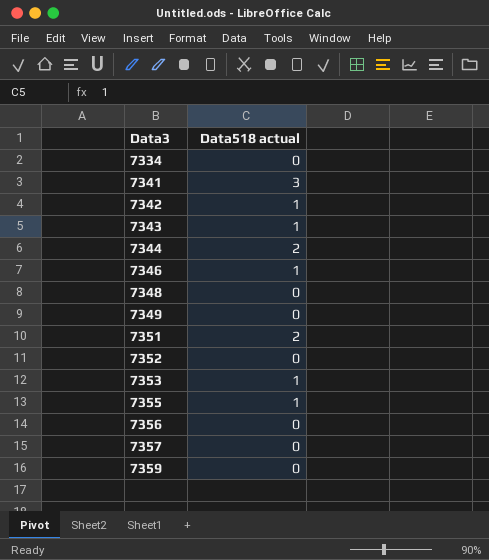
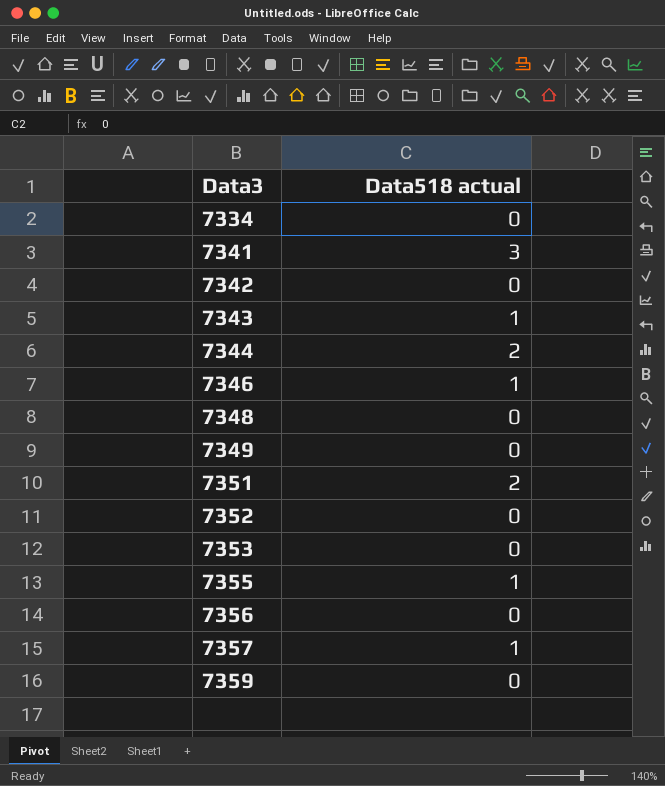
7342 | Data518 actual: 1 -> 0
7353 | Data518 actual: 1 -> 0
7357 | Data518 actual: 0 -> 1

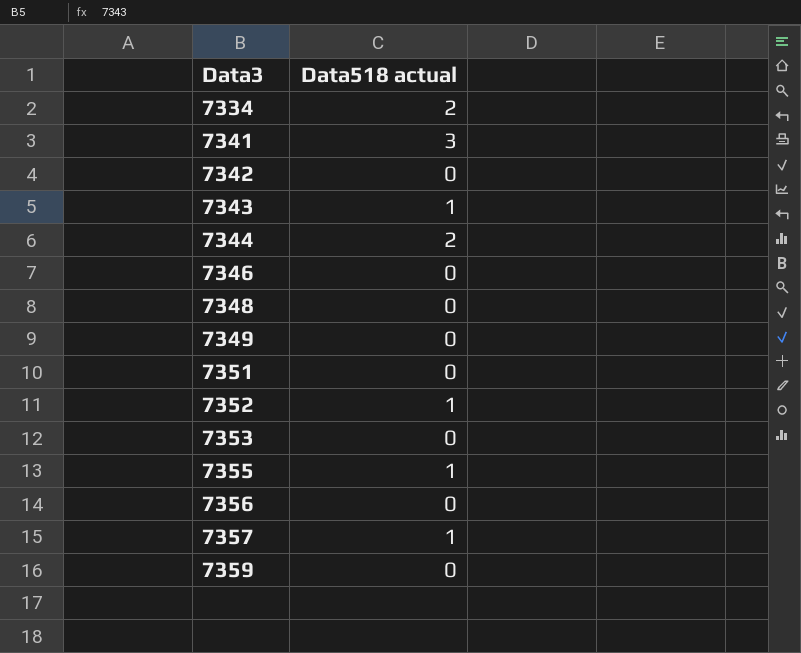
7334 | Data518 actual: 0 -> 2
7346 | Data518 actual: 1 -> 0
7351 | Data518 actual: 2 -> 0
7352 | Data518 actual: 0 -> 1

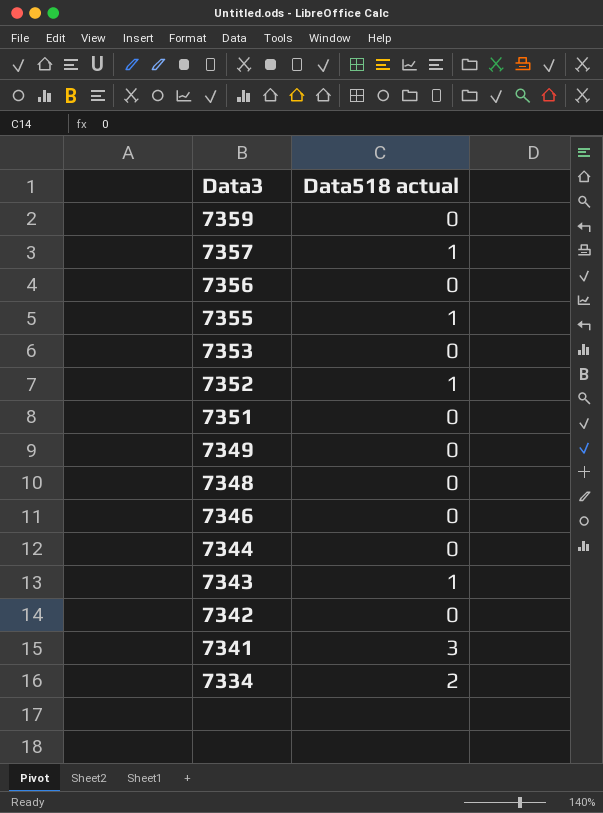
row order: Data3 ascending -> Data3 descending
7344 | Data518 actual: 2 -> 0

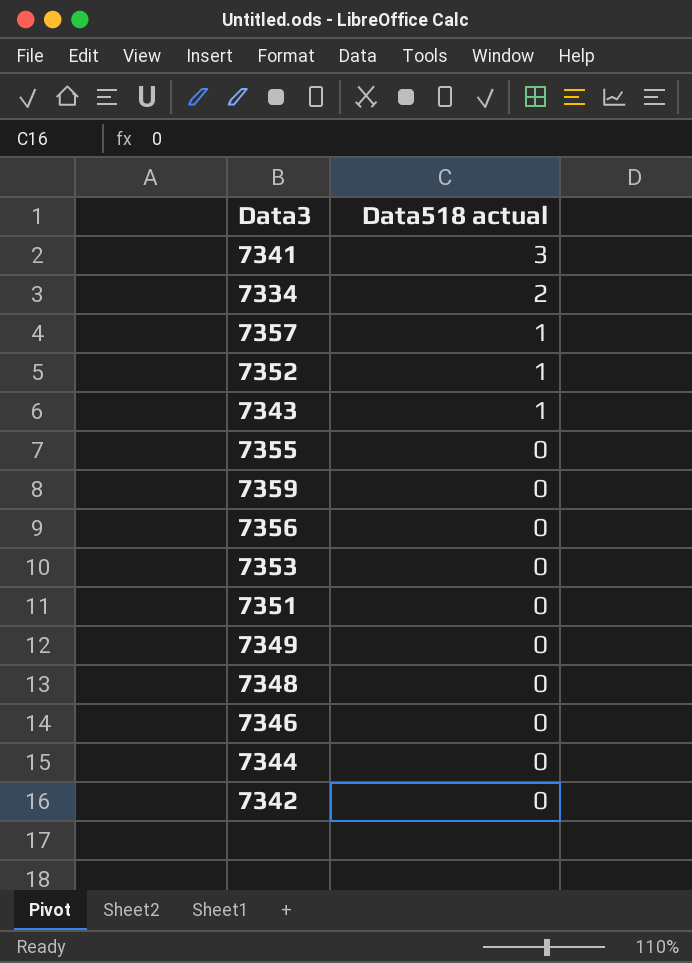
row order: Data3 descending -> Data518 actual descending
7355 | Data518 actual: 1 -> 0

